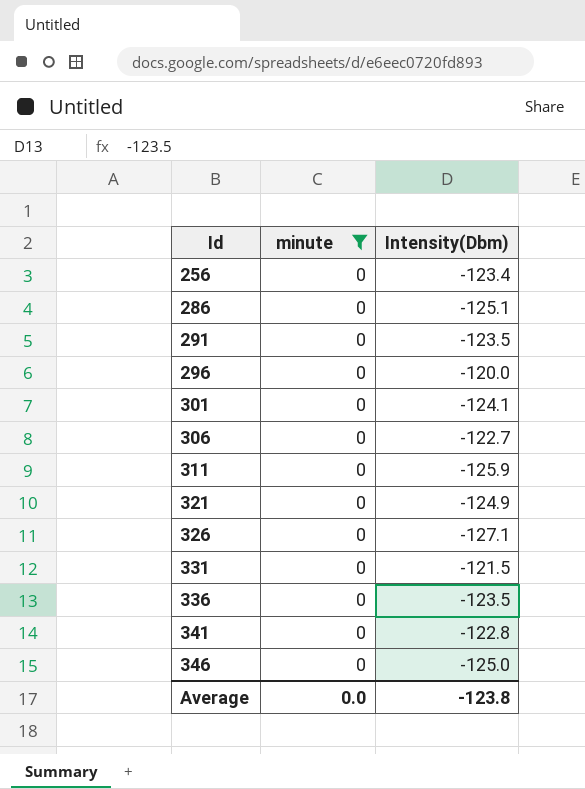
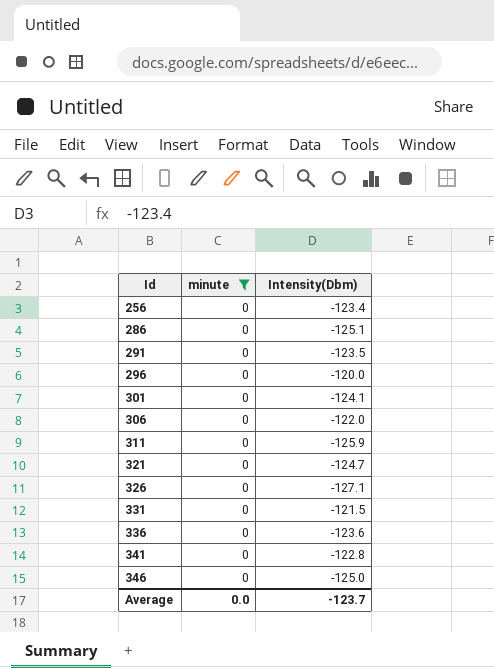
306 | Intensity(Dbm): -122.7 -> -122.0
321 | Intensity(Dbm): -124.9 -> -124.7
336 | Intensity(Dbm): -123.5 -> -123.6
Average | Intensity(Dbm): -123.8 -> -123.7

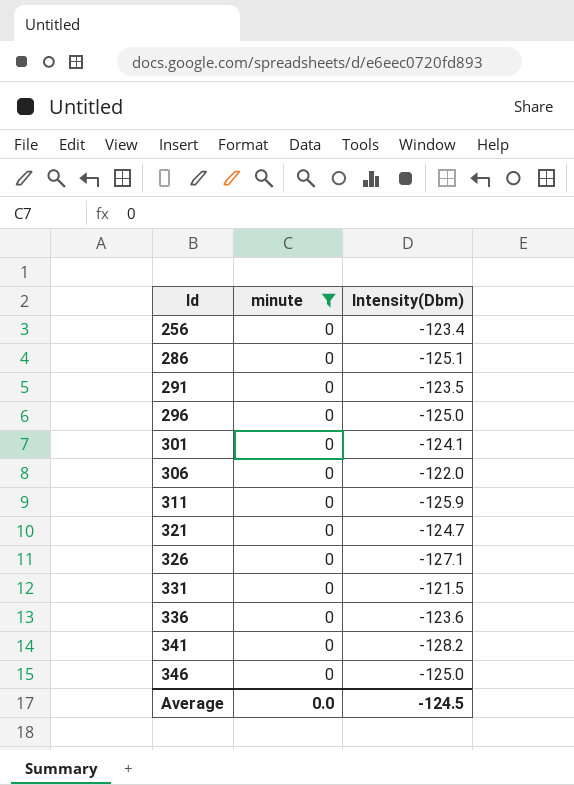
296 | Intensity(Dbm): -120.0 -> -125.0
341 | Intensity(Dbm): -122.8 -> -128.2
Average | Intensity(Dbm): -123.7 -> -124.5

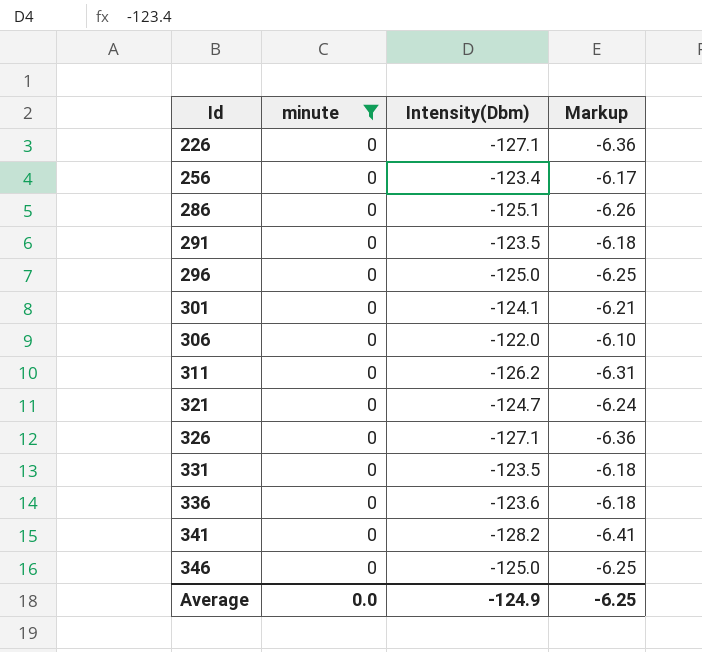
column Markup | formula: none -> [Intensity(Dbm)] * 0.05
row 226: none -> 0 | -127.1 | -6.36
311 | Intensity(Dbm): -125.9 -> -126.2
331 | Intensity(Dbm): -121.5 -> -123.5
Average | Intensity(Dbm): -124.5 -> -124.9

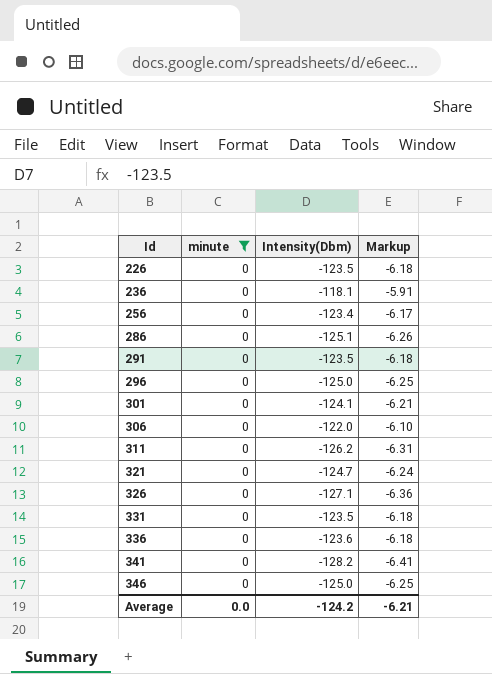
226 | Intensity(Dbm): -127.1 -> -123.5
226 | Markup: -6.36 -> -6.18
row 236: none -> 0 | -118.1 | -5.91
Average | Intensity(Dbm): -124.9 -> -124.2
Average | Markup: -6.25 -> -6.21

